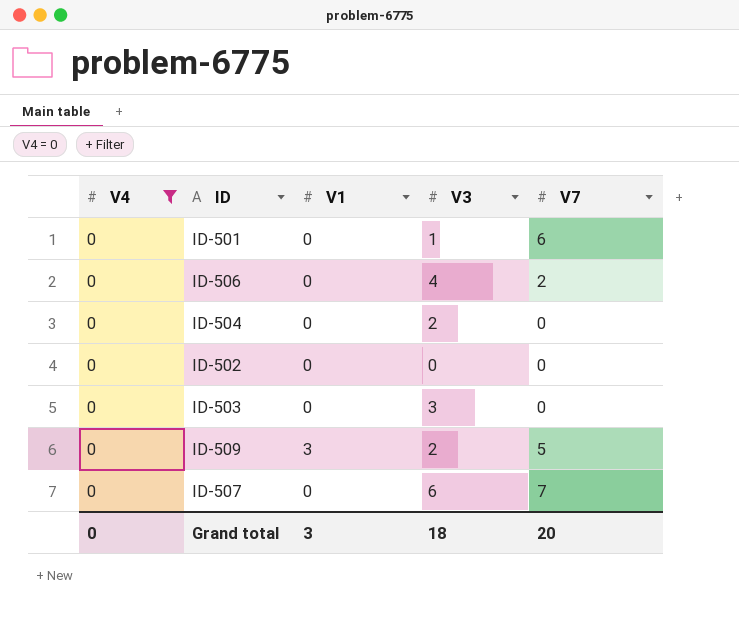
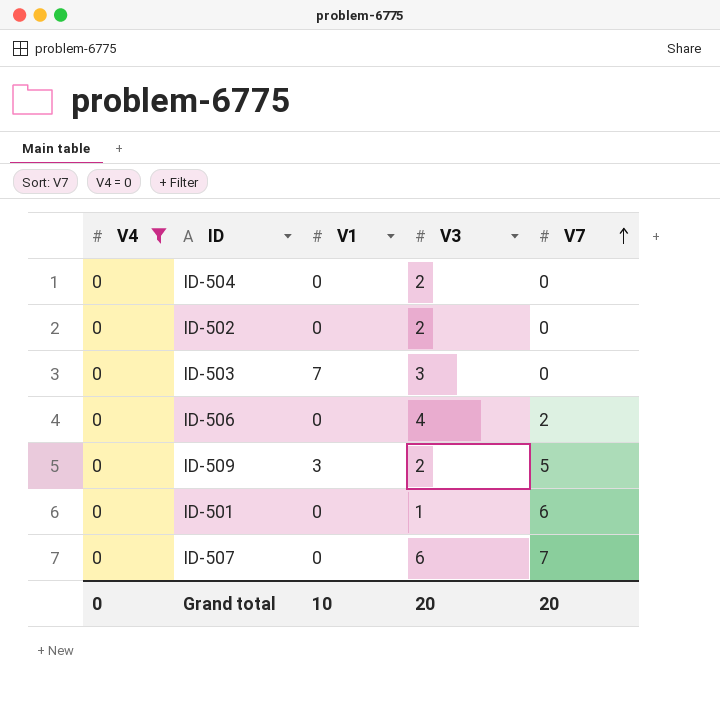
row order: none -> V7 ascending
ID-502 | V3: 0 -> 2
ID-503 | V1: 0 -> 7
Grand total | V1: 3 -> 10
Grand total | V3: 18 -> 20

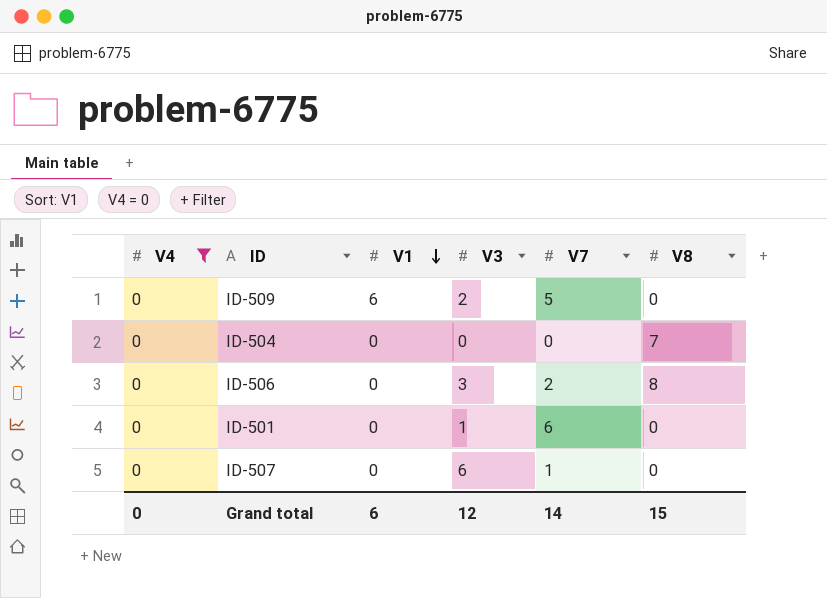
row order: V7 ascending -> V1 descending
column V8 | position: none -> 6
row ID-502: 0 | 0 | 2 | 0 -> none
row ID-503: 0 | 7 | 3 | 0 -> none
ID-509 | V1: 3 -> 6
ID-504 | V3: 2 -> 0
ID-506 | V3: 4 -> 3
ID-507 | V7: 7 -> 1
Grand total | V1: 10 -> 6
Grand total | V3: 20 -> 12
Grand total | V7: 20 -> 14

